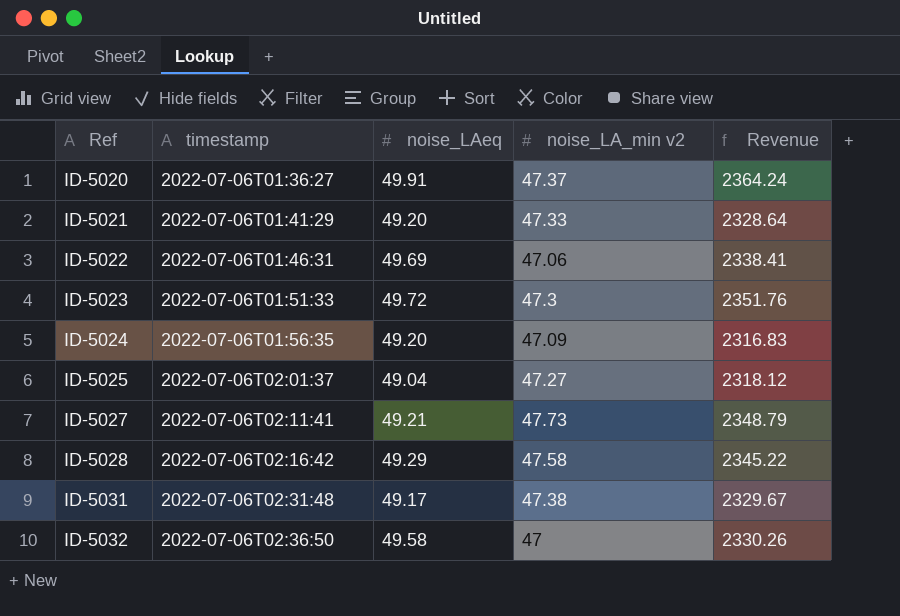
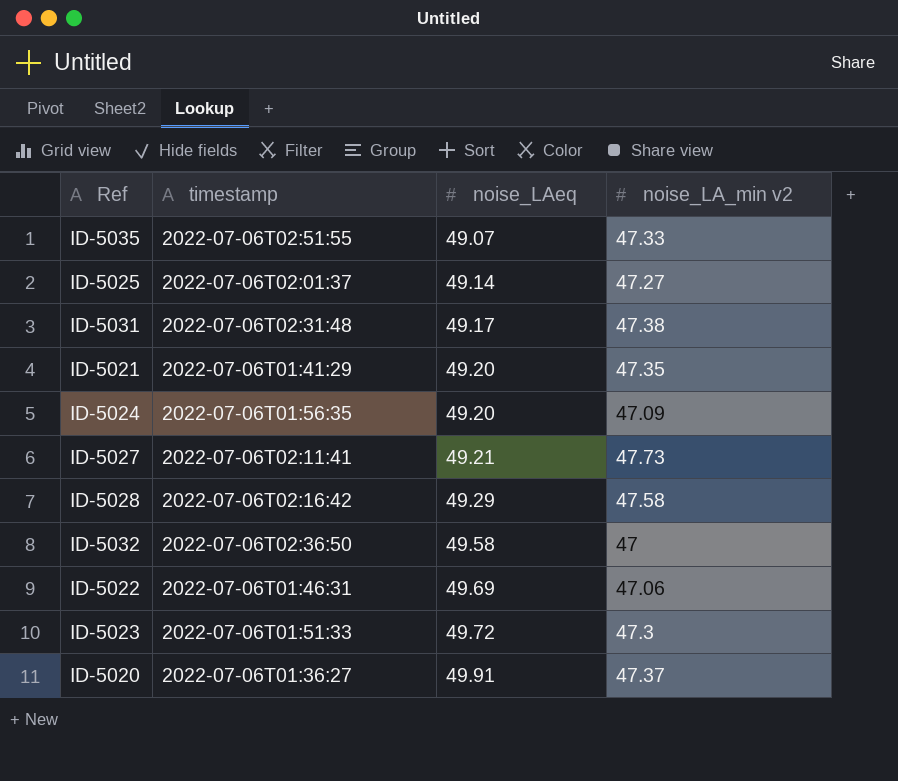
row order: Ref ascending -> noise_LAeq ascending
column Revenue | formula: [noise_LAeq] * [noise_LA_min v2] -> none
row ID-5035: none -> 2022-07-06T02:51:55 | 49.07 | 47.33
ID-5025 | noise_LAeq: 49.04 -> 49.14
ID-5021 | noise_LA_min v2: 47.33 -> 47.35

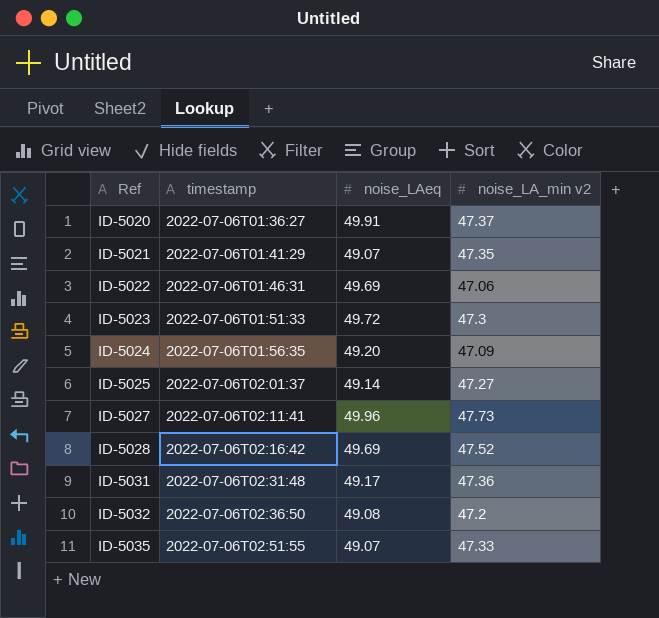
row order: noise_LAeq ascending -> Ref ascending
ID-5021 | noise_LAeq: 49.20 -> 49.07
ID-5027 | noise_LAeq: 49.21 -> 49.96
ID-5028 | noise_LAeq: 49.29 -> 49.69
ID-5028 | noise_LA_min v2: 47.58 -> 47.52
ID-5031 | noise_LA_min v2: 47.38 -> 47.36
ID-5032 | noise_LAeq: 49.58 -> 49.08
ID-5032 | noise_LA_min v2: 47 -> 47.2

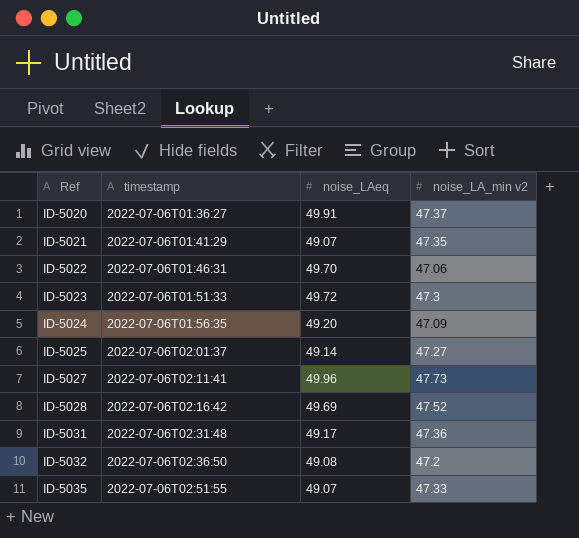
ID-5022 | noise_LAeq: 49.69 -> 49.70

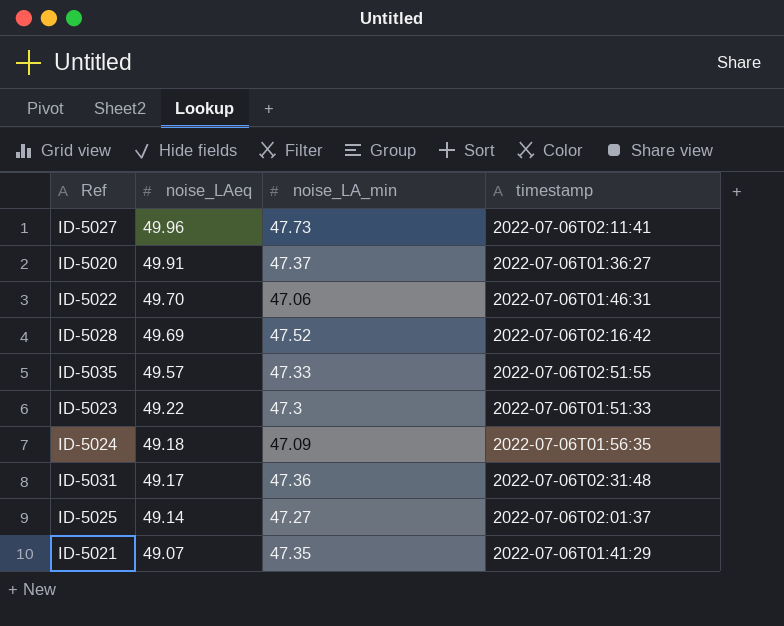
row order: Ref ascending -> noise_LAeq descending
column name: noise_LA_min v2 -> noise_LA_min
column timestamp | position: 2 -> 4
row ID-5032: 2022-07-06T02:36:50 | 49.08 | 47.2 -> none
ID-5035 | noise_LAeq: 49.07 -> 49.57
ID-5023 | noise_LAeq: 49.72 -> 49.22
ID-5024 | noise_LAeq: 49.20 -> 49.18

